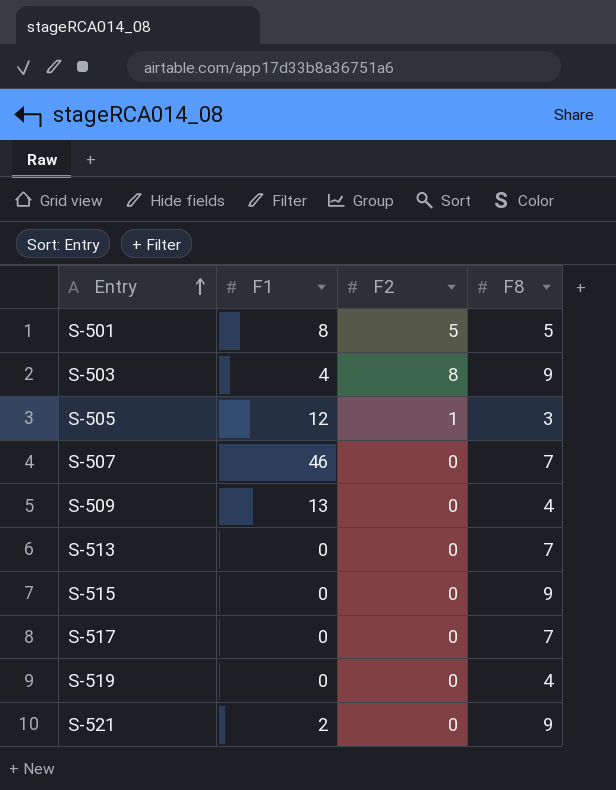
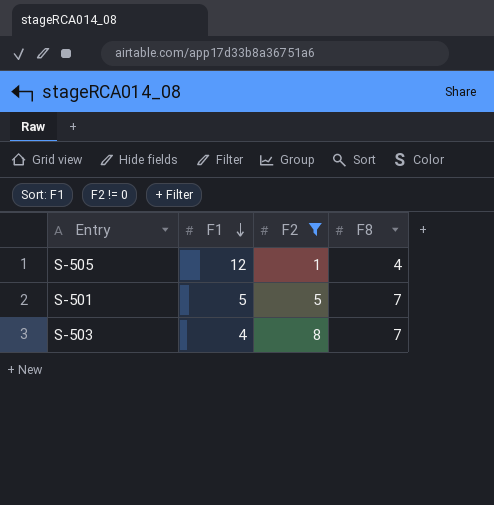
filter: none -> F2 != 0
row order: Entry ascending -> F1 descending
S-505 | F8: 3 -> 4
S-501 | F1: 8 -> 5
S-501 | F8: 5 -> 7
S-503 | F8: 9 -> 7

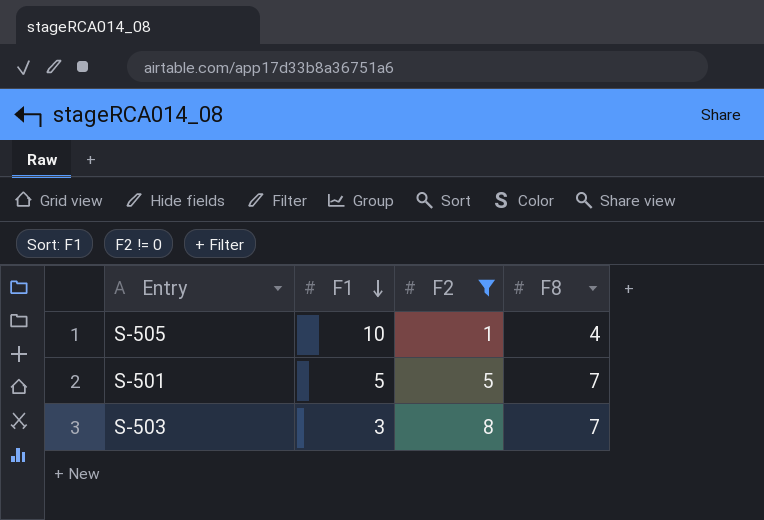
S-505 | F1: 12 -> 10
S-503 | F1: 4 -> 3

